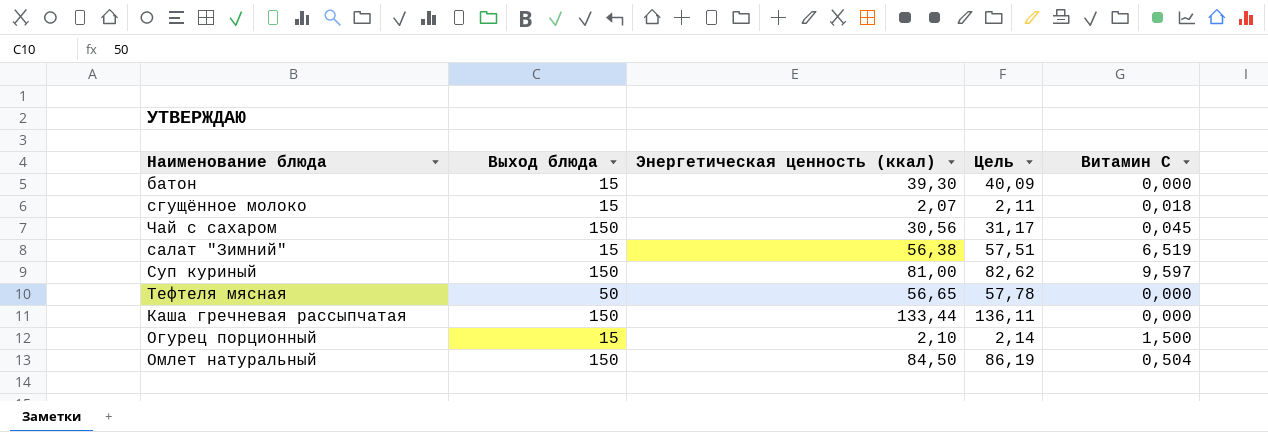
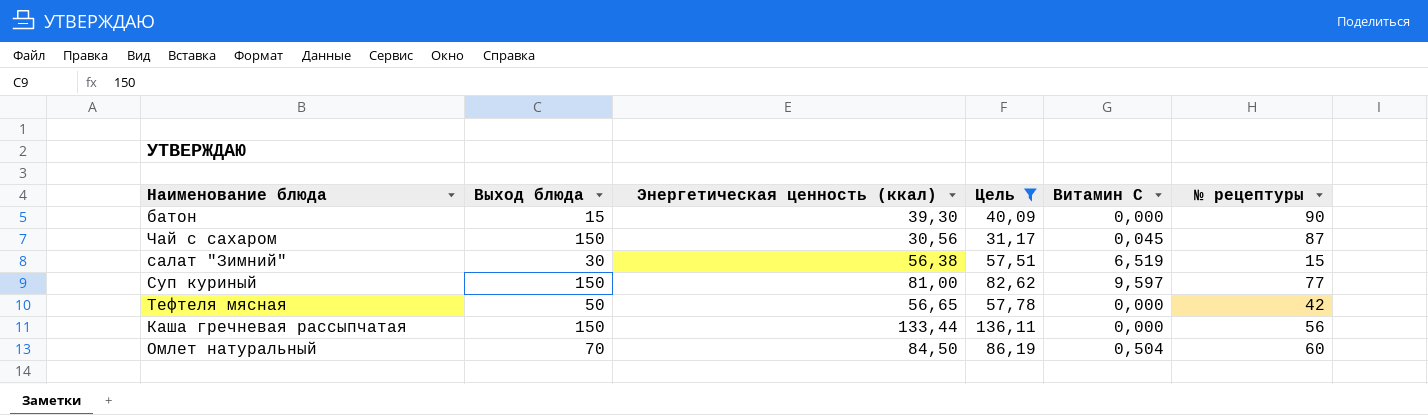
filter: none -> Цель >= 31,17
column № рецептуры | position: none -> 6
салат "Зимний" | Выход блюда: 15 -> 30
Омлет натуральный | Выход блюда: 150 -> 70

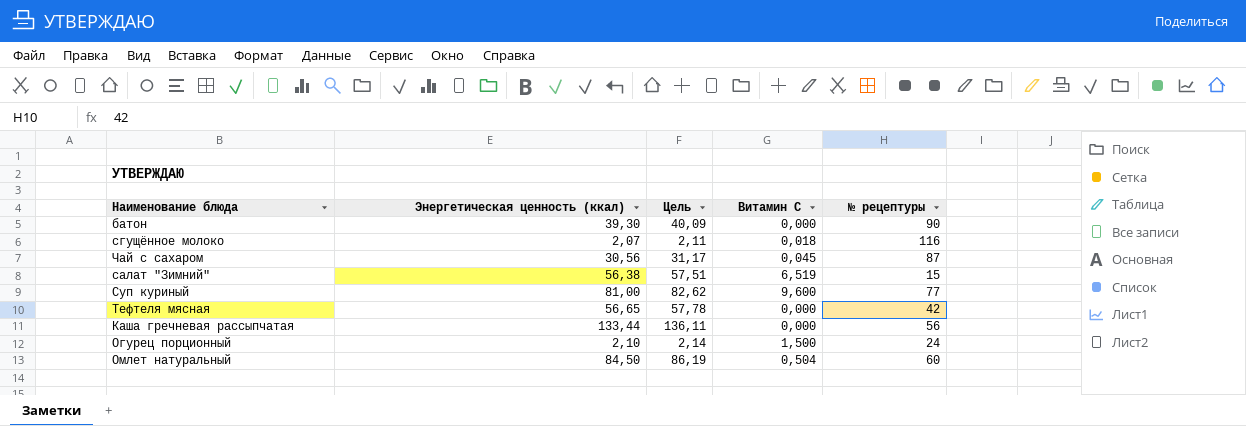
filter: Цель >= 31,17 -> none
column Выход блюда | position: 2 -> none
Суп куриный | Витамин С: 9,597 -> 9,600

